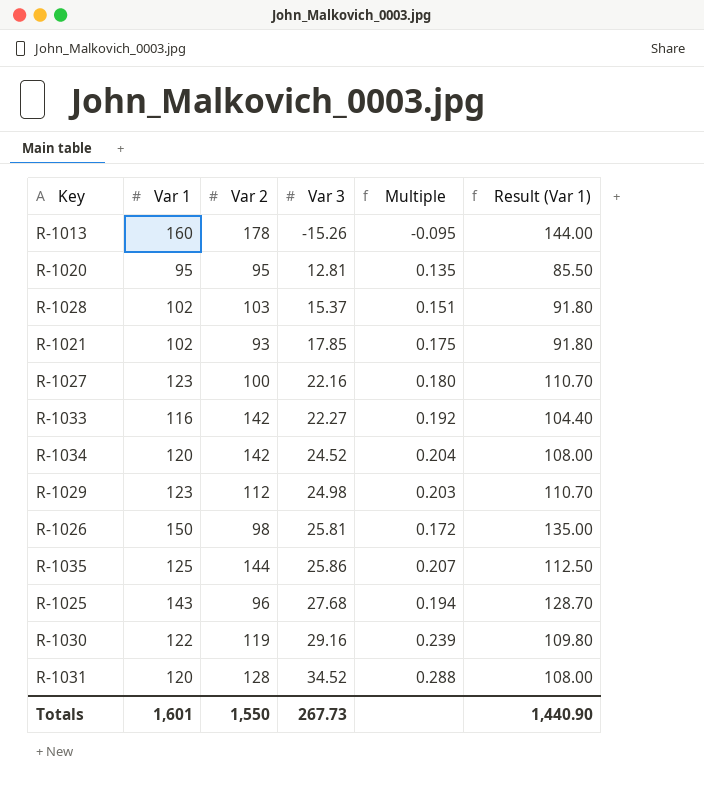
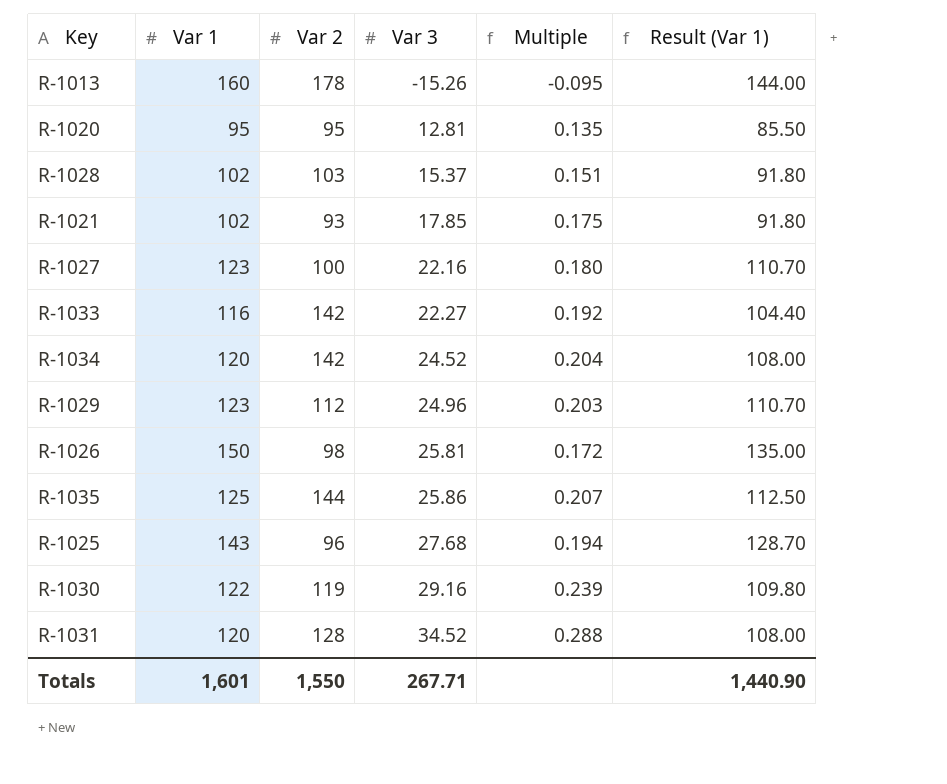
R-1029 | Var 3: 24.98 -> 24.96
Totals | Var 3: 267.73 -> 267.71

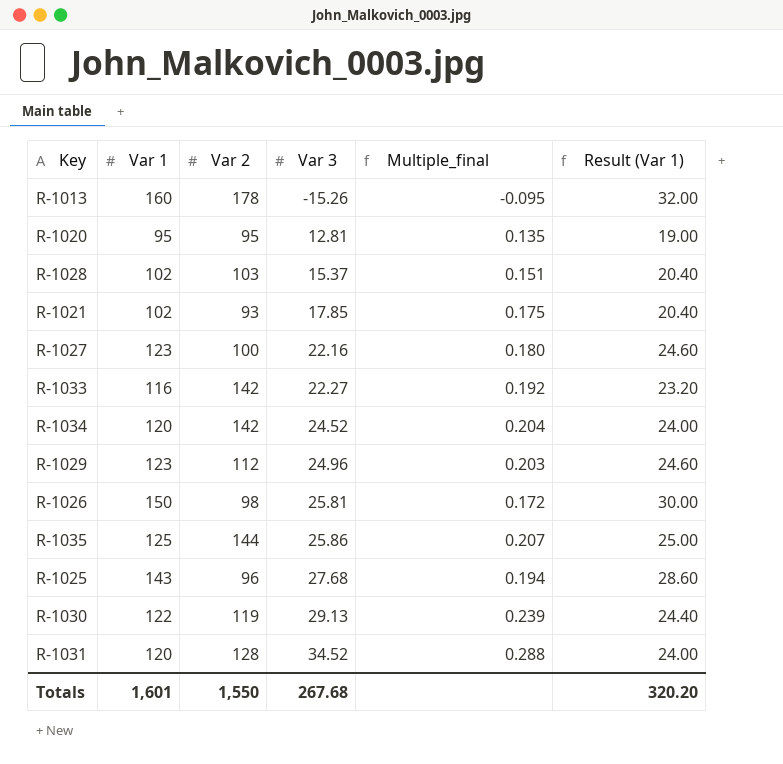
column name: Multiple -> Multiple_final
column Result (Var 1) | formula: [Var 1] * 0.9 -> [Var 1] * 0.2
R-1030 | Var 3: 29.16 -> 29.13
Totals | Var 3: 267.71 -> 267.68
Totals | Result (Var 1): 1,440.90 -> 320.20

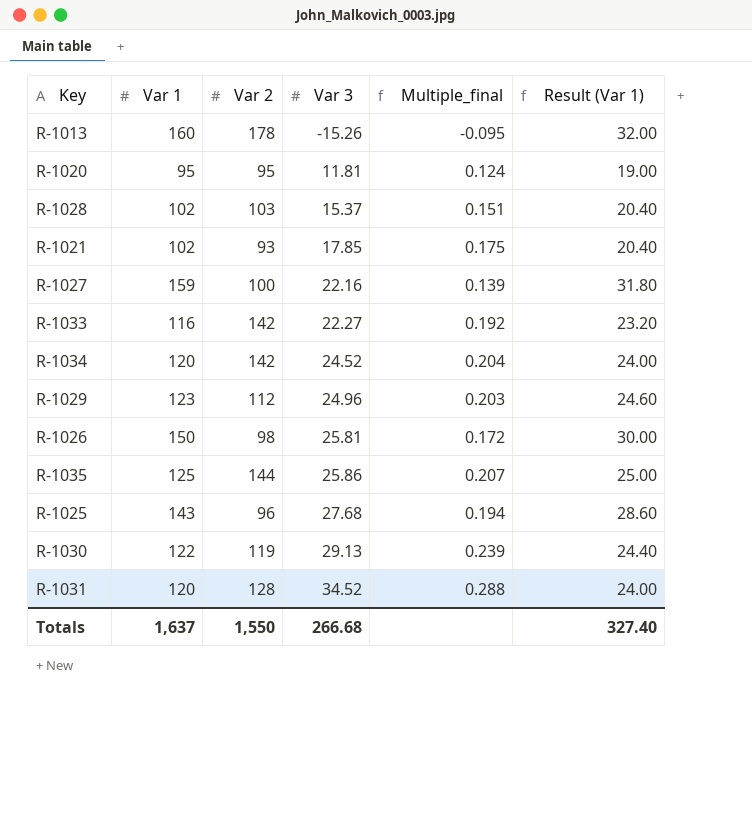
R-1020 | Var 3: 12.81 -> 11.81
R-1020 | Multiple_final: 0.135 -> 0.124
R-1027 | Var 1: 123 -> 159
R-1027 | Multiple_final: 0.180 -> 0.139
R-1027 | Result (Var 1): 24.60 -> 31.80
Totals | Var 1: 1,601 -> 1,637
Totals | Var 3: 267.68 -> 266.68
Totals | Result (Var 1): 320.20 -> 327.40

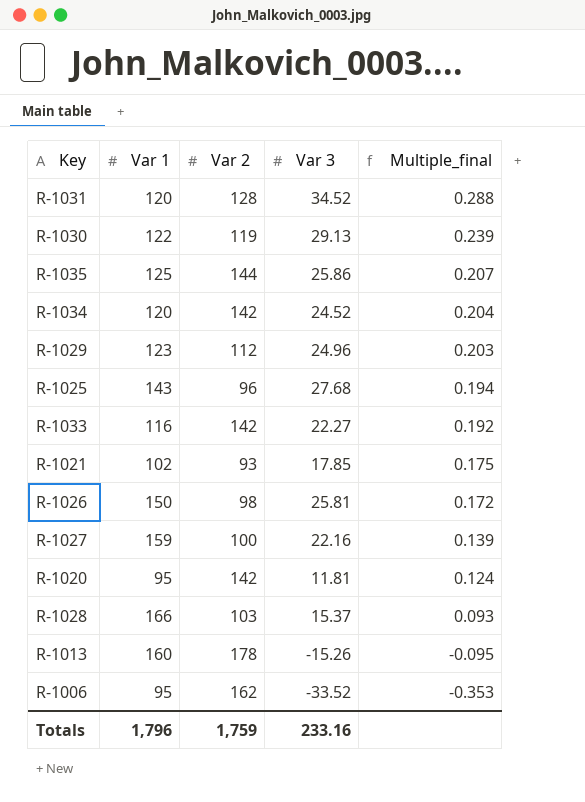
row order: Var 3 ascending -> Multiple_final descending
column Result (Var 1) | formula: [Var 1] * 0.2 -> none
R-1020 | Var 2: 95 -> 142
R-1028 | Var 1: 102 -> 166
R-1028 | Multiple_final: 0.151 -> 0.093
row R-1006: none -> 95 | 162 | -33.52 | -0.353
Totals | Var 1: 1,637 -> 1,796
Totals | Var 2: 1,550 -> 1,759
Totals | Var 3: 266.68 -> 233.16

